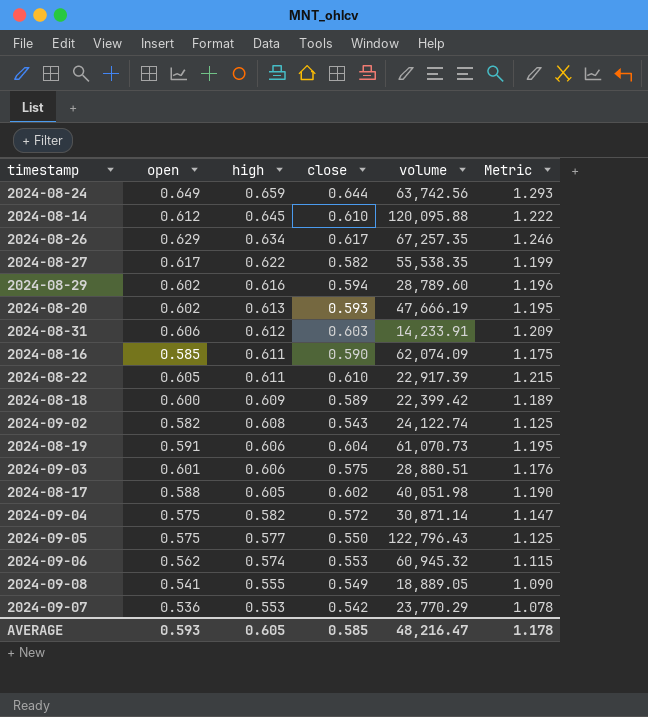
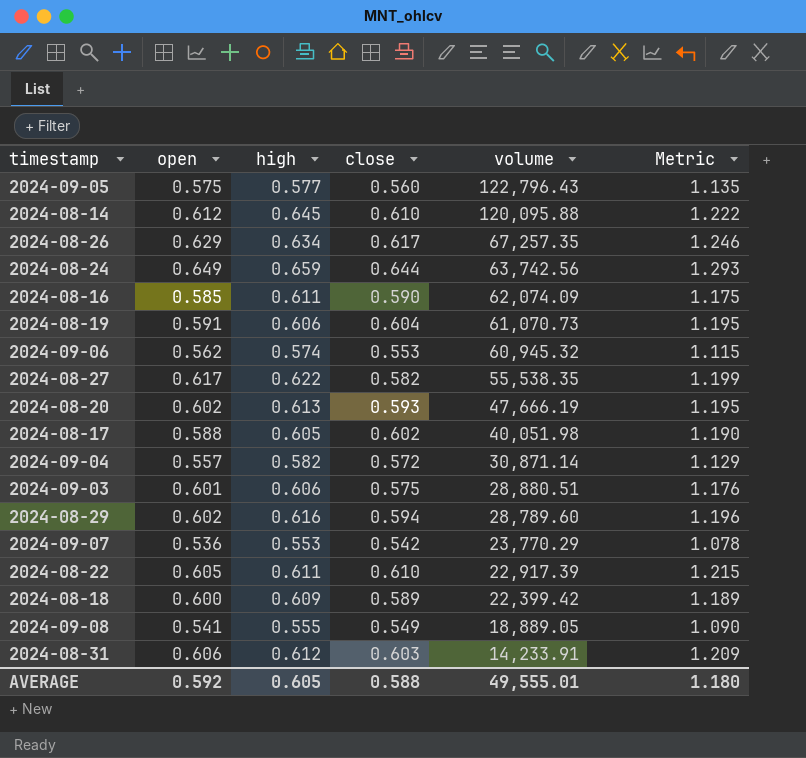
row order: high descending -> volume descending
row 2024-09-02: 0.582 | 0.608 | 0.543 | 24,122.74 | 1.125 -> none
2024-09-05 | close: 0.550 -> 0.560
2024-09-05 | Metric: 1.125 -> 1.135
2024-09-04 | open: 0.575 -> 0.557
2024-09-04 | Metric: 1.147 -> 1.129
AVERAGE | open: 0.593 -> 0.592
AVERAGE | close: 0.585 -> 0.588
AVERAGE | volume: 48,216.47 -> 49,555.01
AVERAGE | Metric: 1.178 -> 1.180

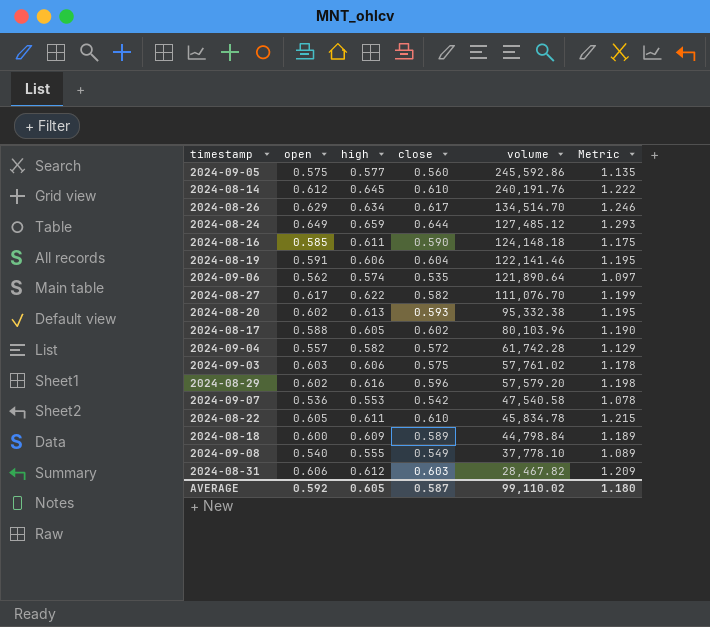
2024-09-05 | volume: 122,796.43 -> 245,592.86
2024-08-14 | volume: 120,095.88 -> 240,191.76
2024-08-26 | volume: 67,257.35 -> 134,514.70
2024-08-24 | volume: 63,742.56 -> 127,485.12
2024-08-16 | volume: 62,074.09 -> 124,148.18
2024-08-19 | volume: 61,070.73 -> 122,141.46
2024-09-06 | close: 0.553 -> 0.535
2024-09-06 | volume: 60,945.32 -> 121,890.64
2024-09-06 | Metric: 1.115 -> 1.097
2024-08-27 | volume: 55,538.35 -> 111,076.70
2024-08-20 | volume: 47,666.19 -> 95,332.38
2024-08-17 | volume: 40,051.98 -> 80,103.96
2024-09-04 | volume: 30,871.14 -> 61,742.28
2024-09-03 | open: 0.601 -> 0.603
2024-09-03 | volume: 28,880.51 -> 57,761.02
2024-09-03 | Metric: 1.176 -> 1.178
2024-08-29 | close: 0.594 -> 0.596
2024-08-29 | volume: 28,789.60 -> 57,579.20
2024-08-29 | Metric: 1.196 -> 1.198
2024-09-07 | volume: 23,770.29 -> 47,540.58
2024-08-22 | volume: 22,917.39 -> 45,834.78
2024-08-18 | volume: 22,399.42 -> 44,798.84
2024-09-08 | open: 0.541 -> 0.540
2024-09-08 | volume: 18,889.05 -> 37,778.10
2024-09-08 | Metric: 1.090 -> 1.089
2024-08-31 | volume: 14,233.91 -> 28,467.82
AVERAGE | close: 0.588 -> 0.587
AVERAGE | volume: 49,555.01 -> 99,110.02

